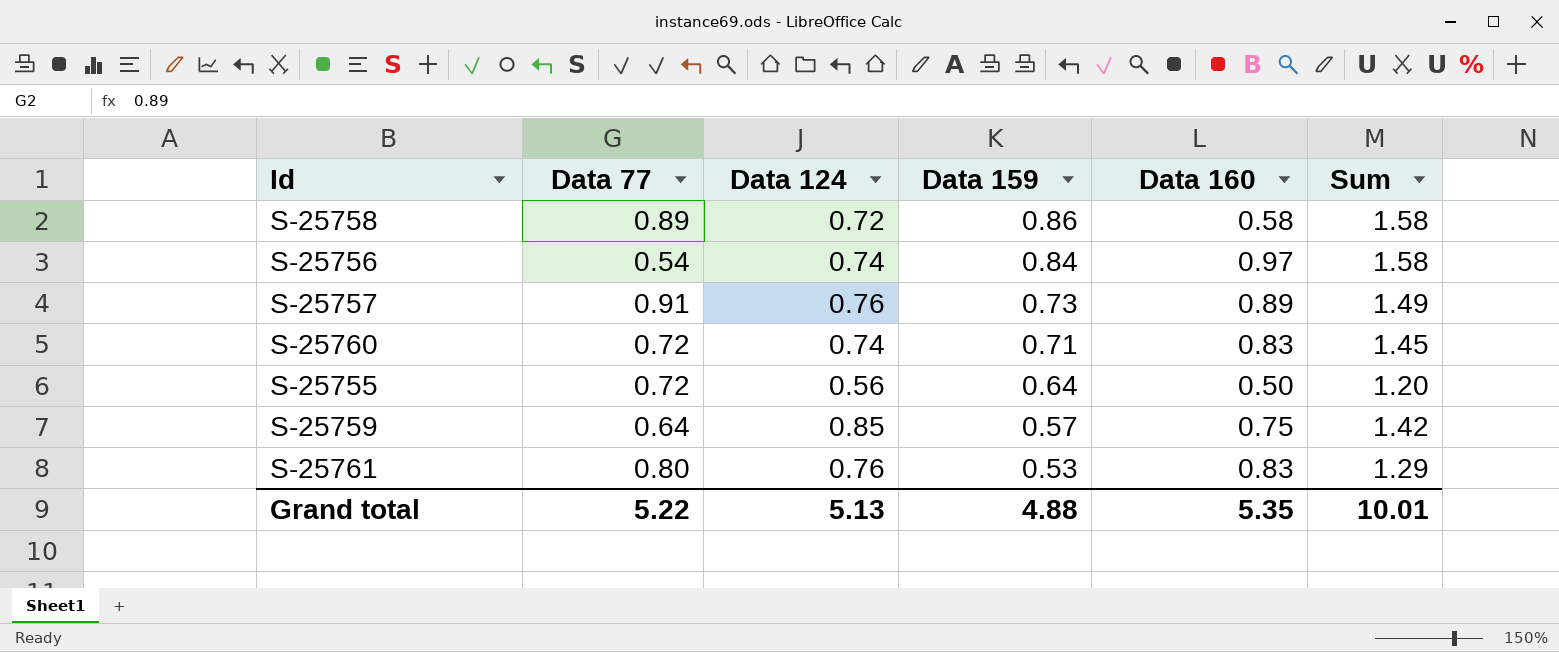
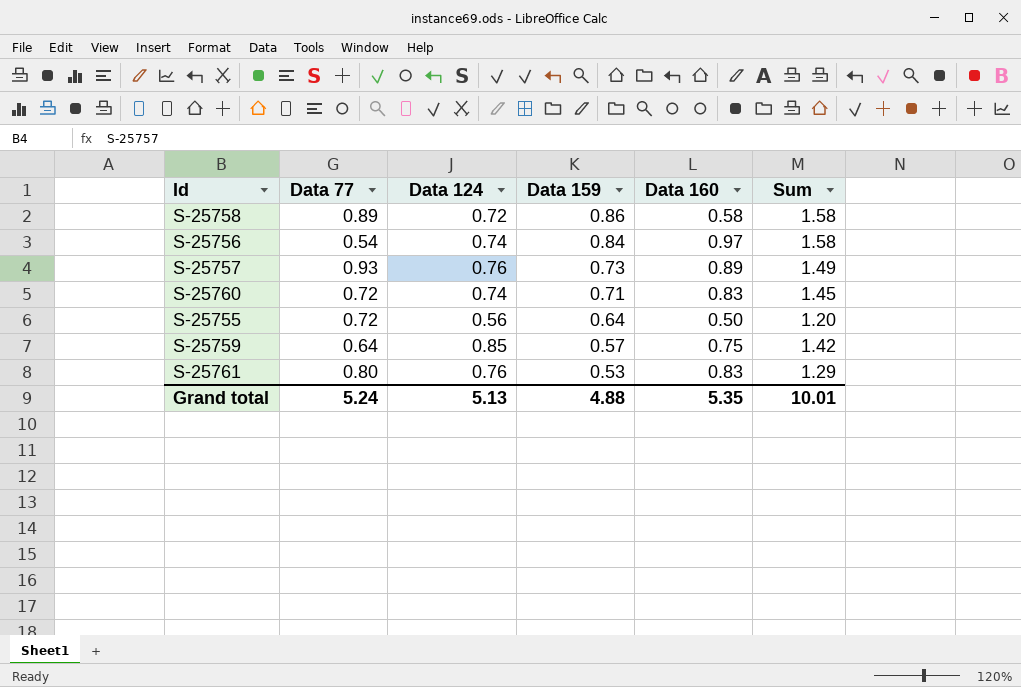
S-25757 | Data 77: 0.91 -> 0.93
Grand total | Data 77: 5.22 -> 5.24

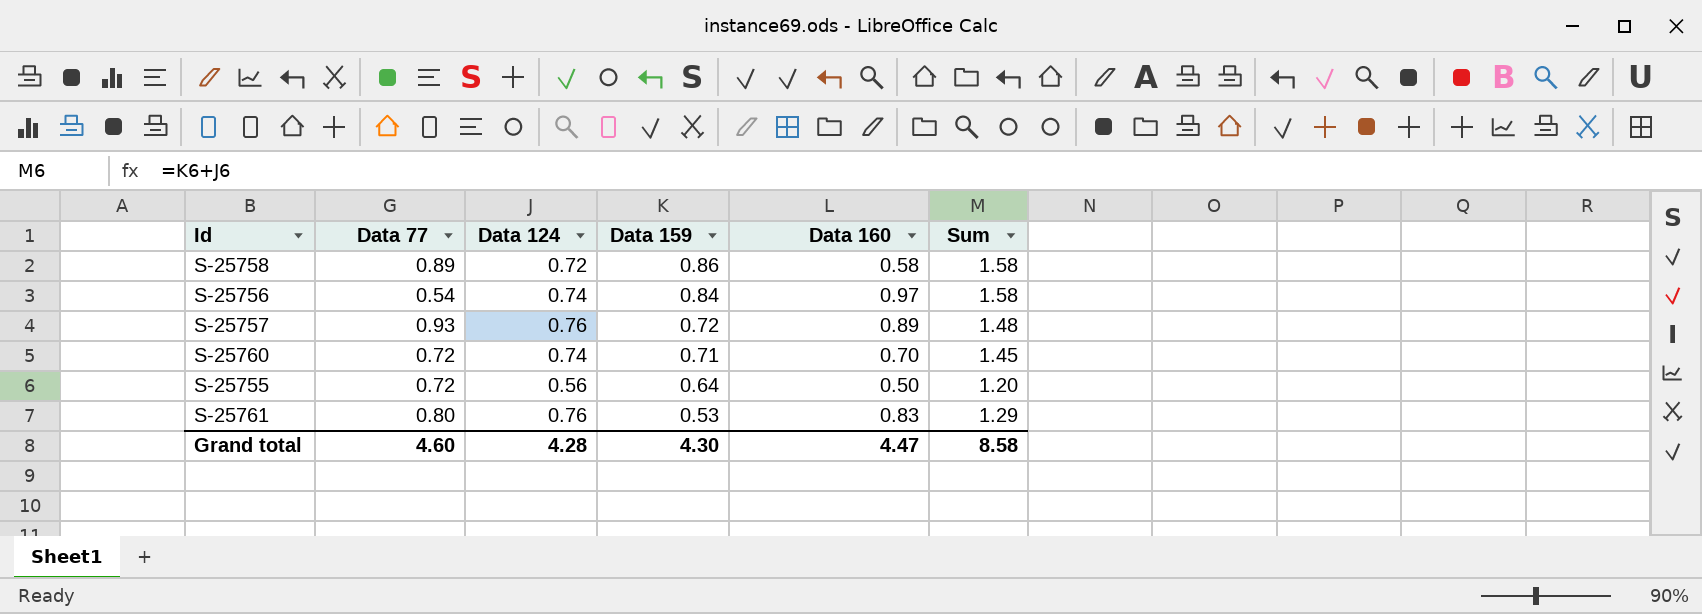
row S-25759: 0.64 | 0.85 | 0.57 | 0.75 | 1.42 -> none
S-25757 | Data 159: 0.73 -> 0.72
S-25757 | Sum: 1.49 -> 1.48
S-25760 | Data 160: 0.83 -> 0.70
Grand total | Data 77: 5.24 -> 4.60
Grand total | Data 124: 5.13 -> 4.28
Grand total | Data 159: 4.88 -> 4.30
Grand total | Data 160: 5.35 -> 4.47
Grand total | Sum: 10.01 -> 8.58

